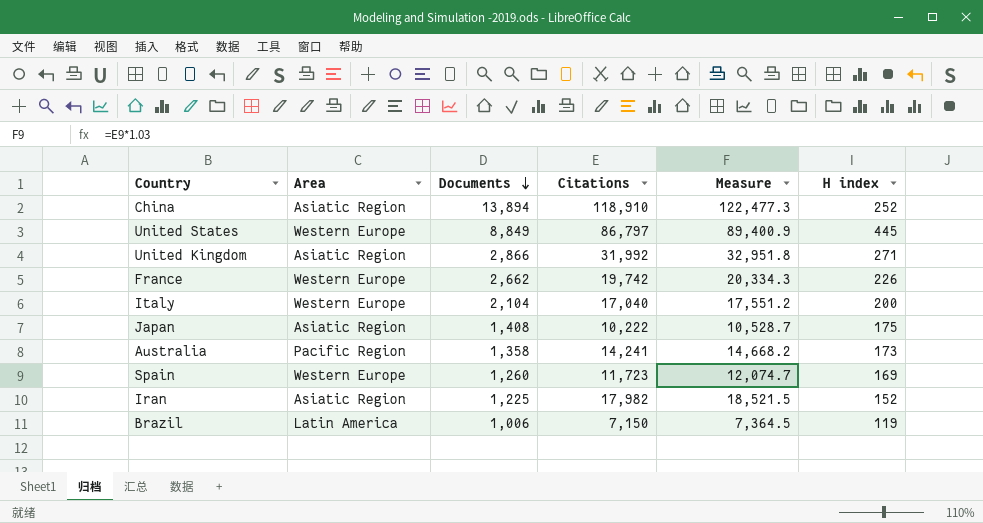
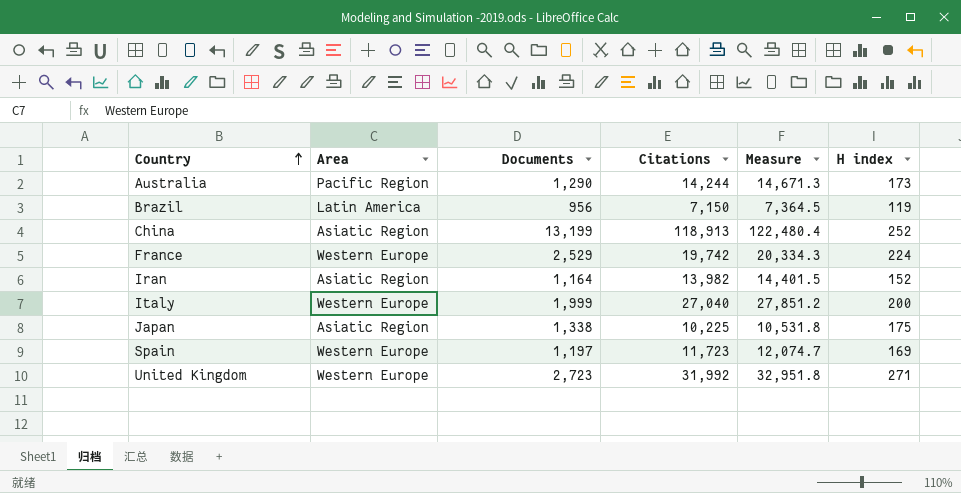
row order: Documents descending -> Country ascending
row United States: Western Europe | 8,849 | 86,797 | 89,400.9 | 445 -> none
Australia | Documents: 1,358 -> 1,290
Australia | Citations: 14,241 -> 14,244
Australia | Measure: 14,668.2 -> 14,671.3
Brazil | Documents: 1,006 -> 956
China | Documents: 13,894 -> 13,199
China | Citations: 118,910 -> 118,913
China | Measure: 122,477.3 -> 122,480.4
France | Documents: 2,662 -> 2,529
France | H index: 226 -> 224
Iran | Documents: 1,225 -> 1,164
Iran | Citations: 17,982 -> 13,982
Iran | Measure: 18,521.5 -> 14,401.5
Italy | Documents: 2,104 -> 1,999
Italy | Citations: 17,040 -> 27,040
Italy | Measure: 17,551.2 -> 27,851.2
Japan | Documents: 1,408 -> 1,338
Japan | Citations: 10,222 -> 10,225
Japan | Measure: 10,528.7 -> 10,531.8
Spain | Documents: 1,260 -> 1,197
United Kingdom | Area: Asiatic Region -> Western Europe
United Kingdom | Documents: 2,866 -> 2,723

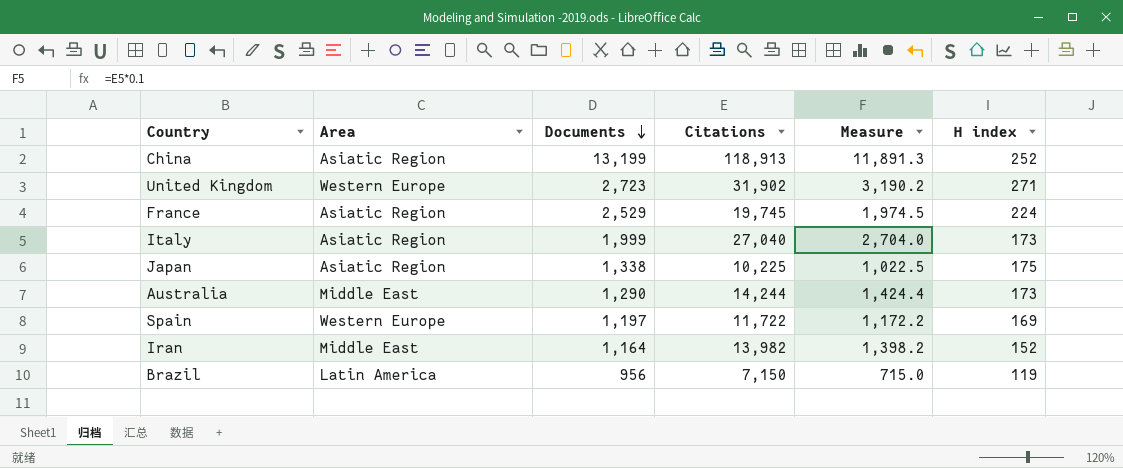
row order: Country ascending -> Documents descending
column Measure | formula: [Citations] * 1.03 -> [Citations] * 0.1
United Kingdom | Citations: 31,992 -> 31,902
France | Area: Western Europe -> Asiatic Region
France | Citations: 19,742 -> 19,745
Italy | Area: Western Europe -> Asiatic Region
Italy | H index: 200 -> 173
Australia | Area: Pacific Region -> Middle East
Spain | Citations: 11,723 -> 11,722
Iran | Area: Asiatic Region -> Middle East

